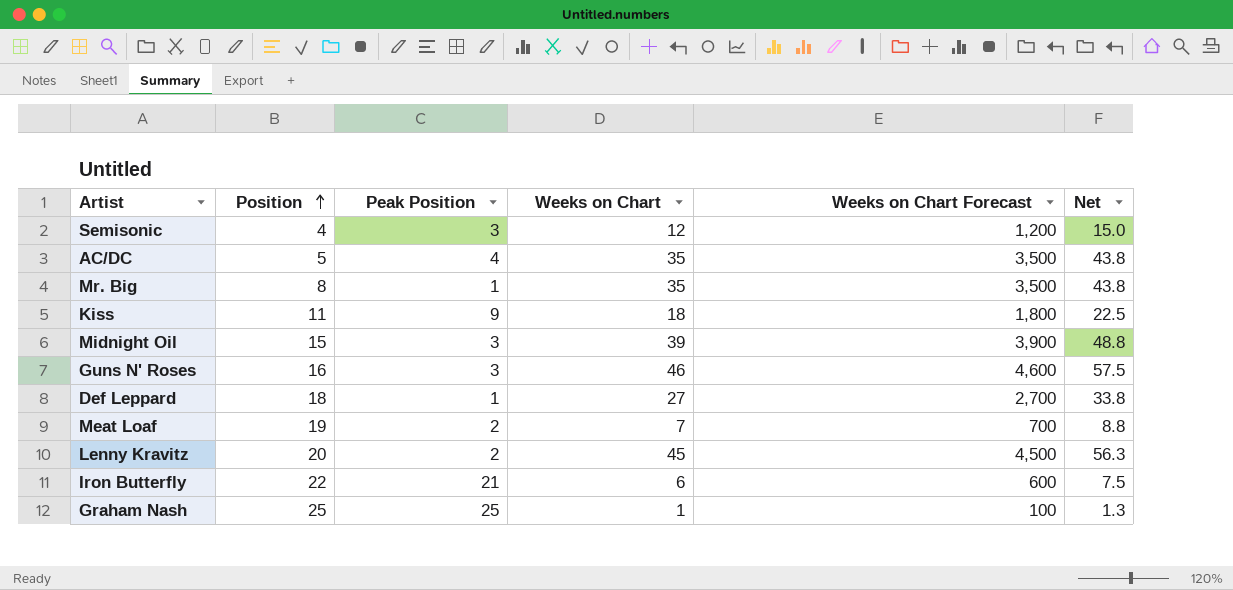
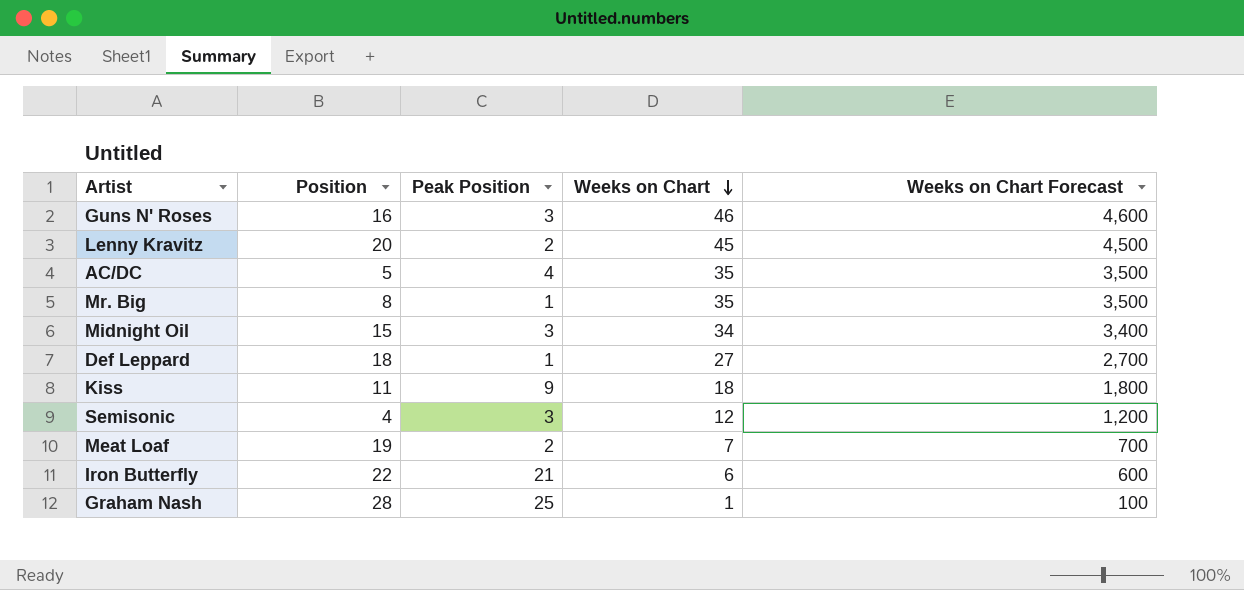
row order: Position ascending -> Weeks on Chart descending
column Net | formula: [Weeks on Chart] * 1.25 -> none
Midnight Oil | Weeks on Chart: 39 -> 34
Midnight Oil | Weeks on Chart Forecast: 3,900 -> 3,400
Graham Nash | Position: 25 -> 28

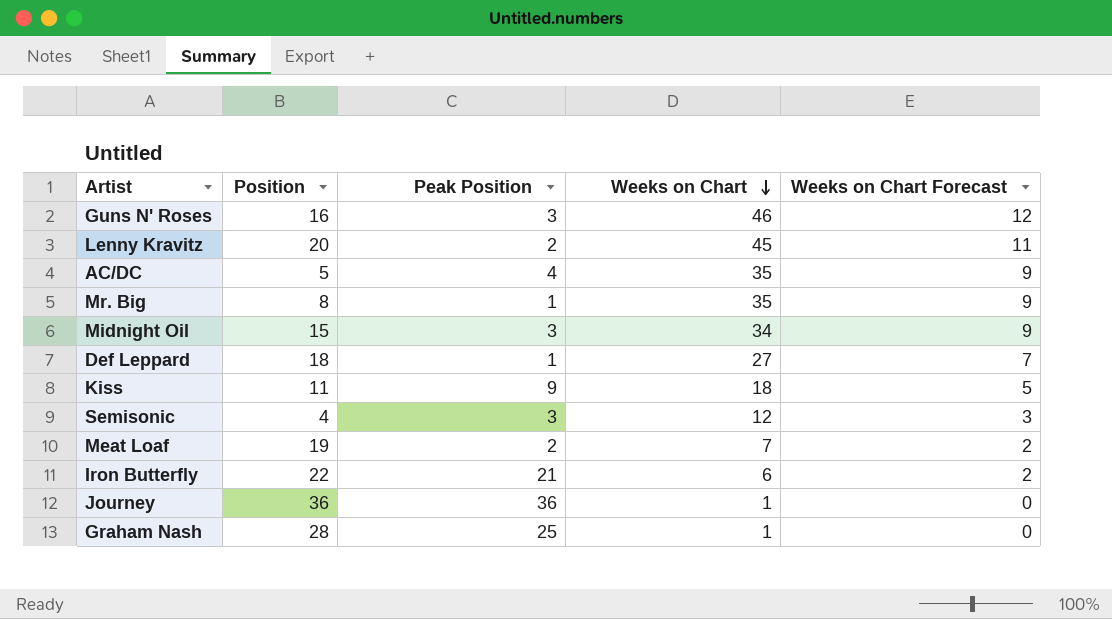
column Weeks on Chart Forecast | formula: [Weeks on Chart] * 100 -> [Weeks on Chart] * 0.25
row Journey: none -> 36 | 36 | 1 | 0

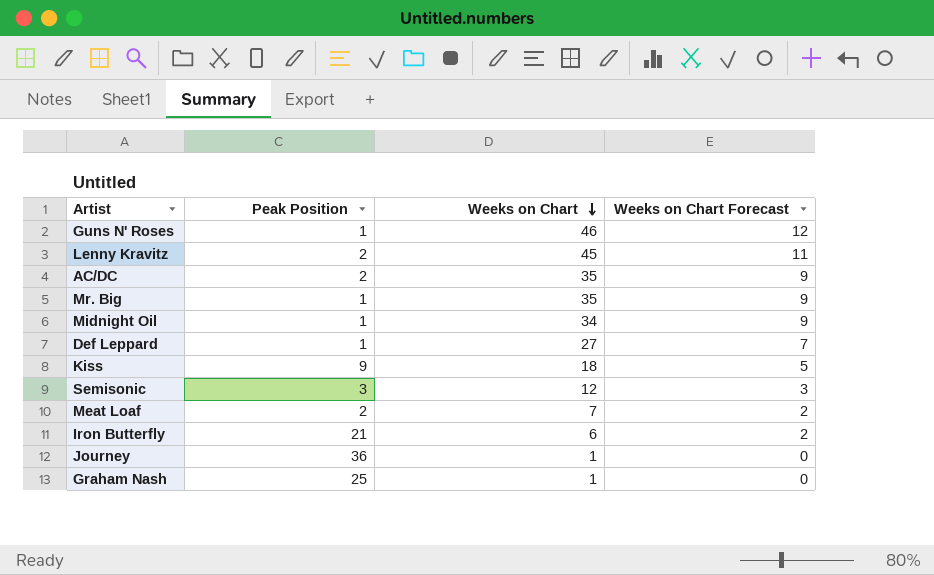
column Position | position: 2 -> none
Guns N' Roses | Peak Position: 3 -> 1
AC/DC | Peak Position: 4 -> 2
Midnight Oil | Peak Position: 3 -> 1

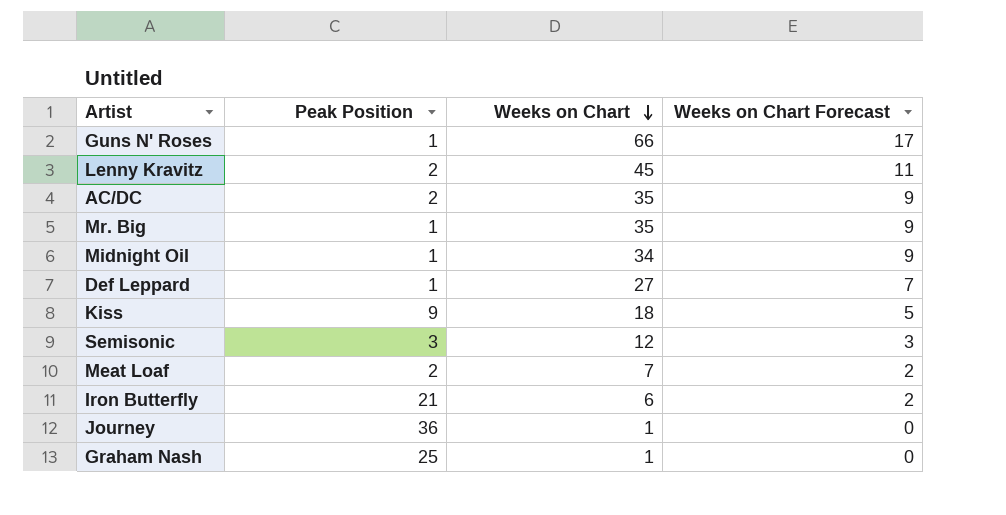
Guns N' Roses | Weeks on Chart: 46 -> 66
Guns N' Roses | Weeks on Chart Forecast: 12 -> 17

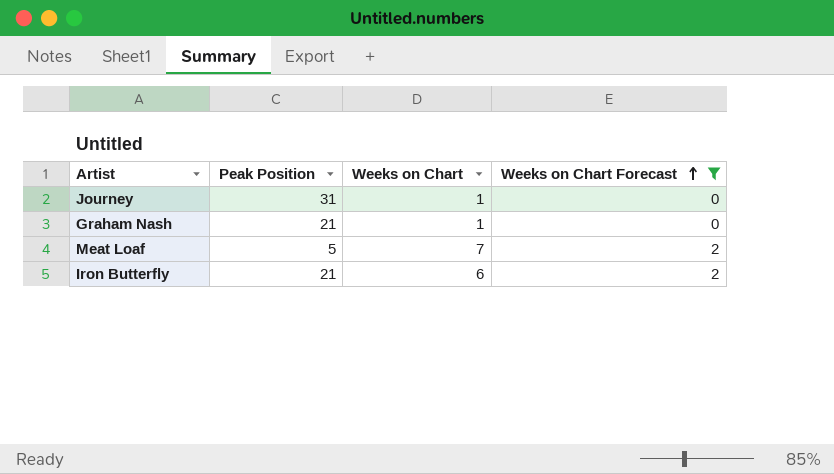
filter: none -> Weeks on Chart Forecast <= 2
row order: Weeks on Chart descending -> Weeks on Chart Forecast ascending
Journey | Peak Position: 36 -> 31
Graham Nash | Peak Position: 25 -> 21
Meat Loaf | Peak Position: 2 -> 5

